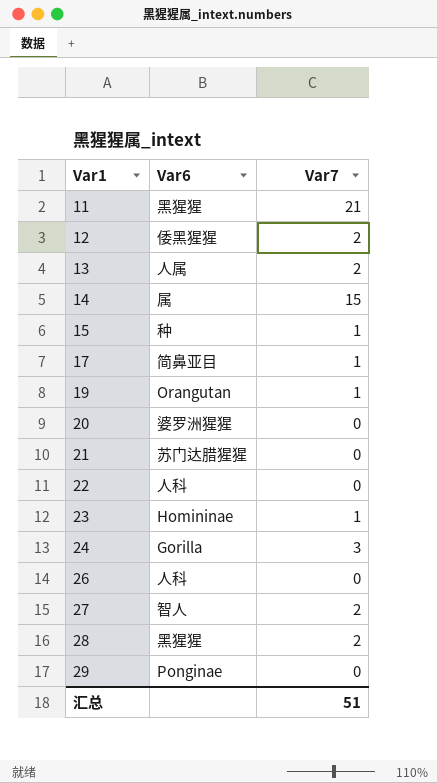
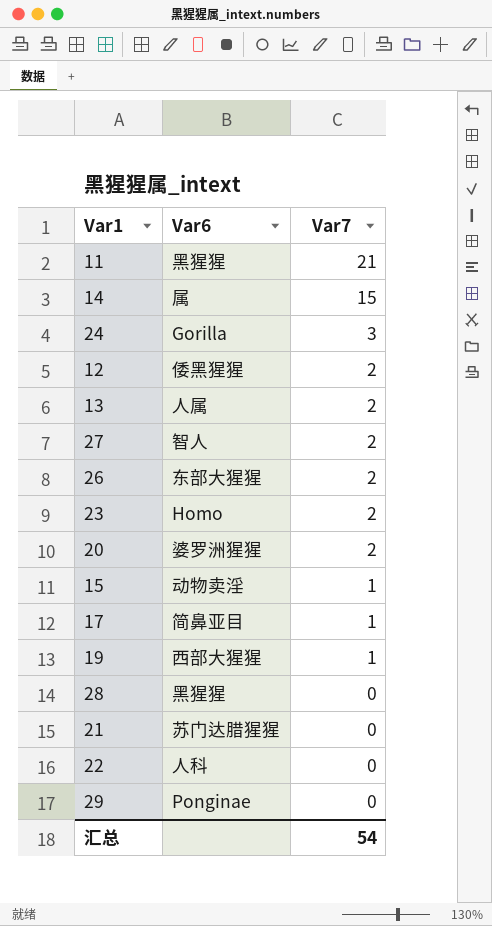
row order: Var1 ascending -> Var7 descending
26 | Var6: 人科 -> 东部大猩猩
26 | Var7: 0 -> 2
23 | Var6: Homininae -> Homo
23 | Var7: 1 -> 2
20 | Var7: 0 -> 2
15 | Var6: 种 -> 动物卖淫
19 | Var6: Orangutan -> 西部大猩猩
28 | Var7: 2 -> 0
汇总 | Var7: 51 -> 54

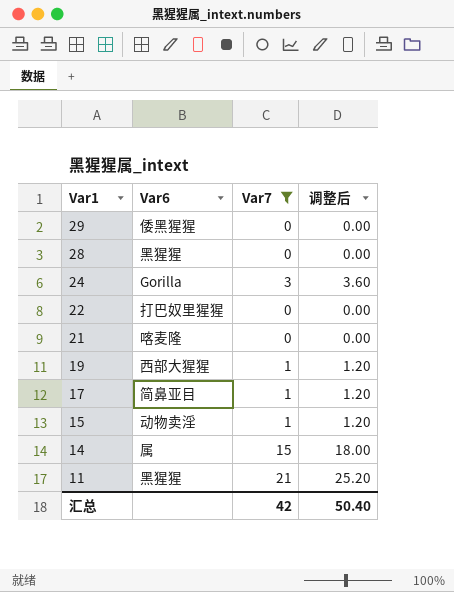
filter: none -> Var7 != 2
row order: Var7 descending -> Var1 descending
column 调整后 | formula: none -> [Var7] * 1.2
29 | Var6: Ponginae -> 倭黑猩猩
22 | Var6: 人科 -> 打巴奴里猩猩
21 | Var6: 苏门达腊猩猩 -> 喀麦隆
汇总 | Var7: 54 -> 42

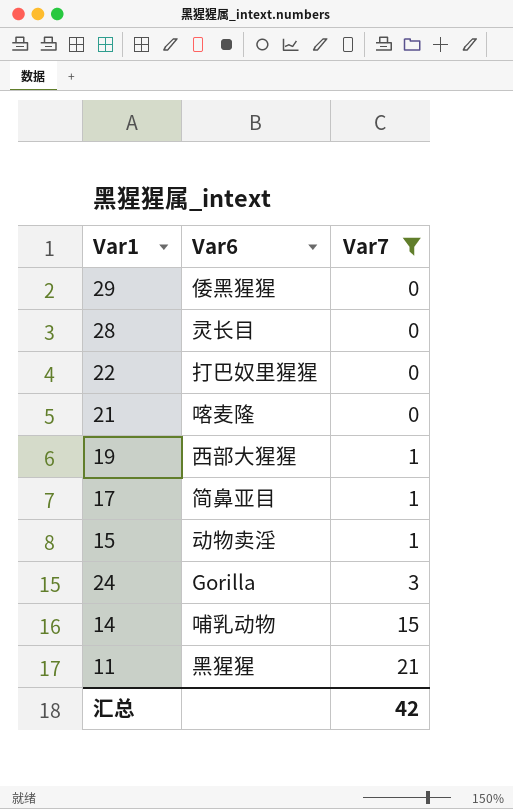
row order: Var1 descending -> Var7 ascending
column 调整后 | formula: [Var7] * 1.2 -> none
28 | Var6: 黑猩猩 -> 灵长目
14 | Var6: 属 -> 哺乳动物

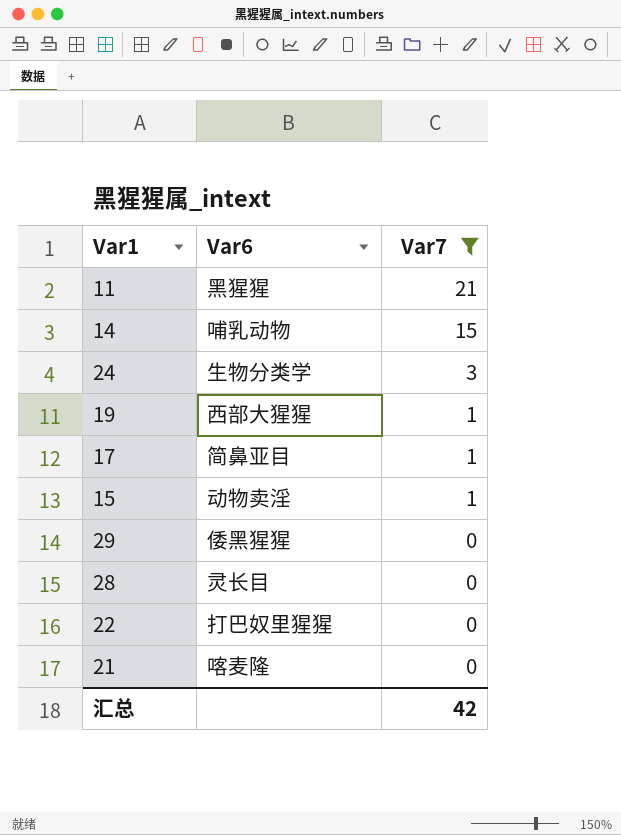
row order: Var7 ascending -> Var7 descending
24 | Var6: Gorilla -> 生物分类学

